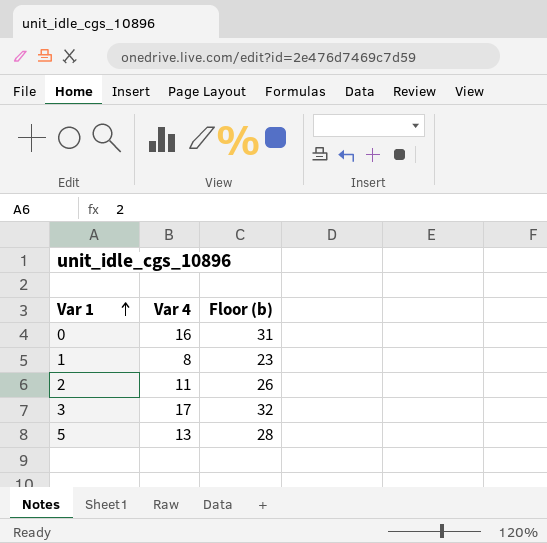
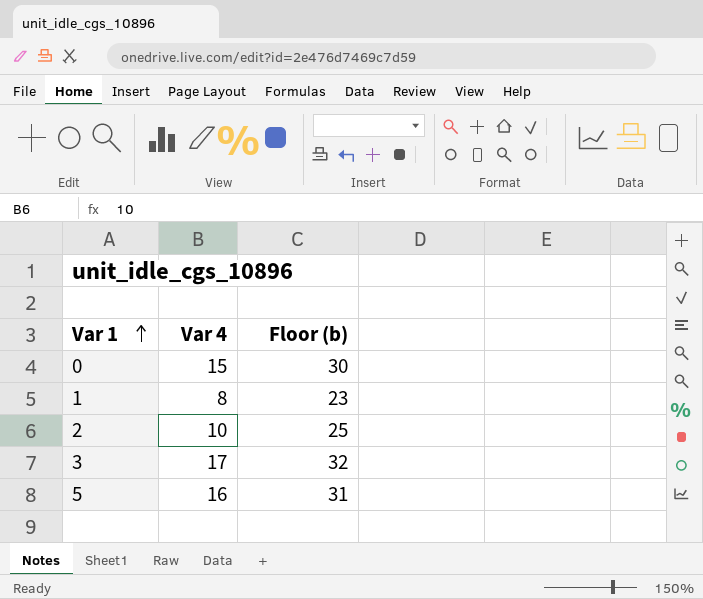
0 | Var 4: 16 -> 15
0 | Floor (b): 31 -> 30
2 | Var 4: 11 -> 10
2 | Floor (b): 26 -> 25
5 | Var 4: 13 -> 16
5 | Floor (b): 28 -> 31

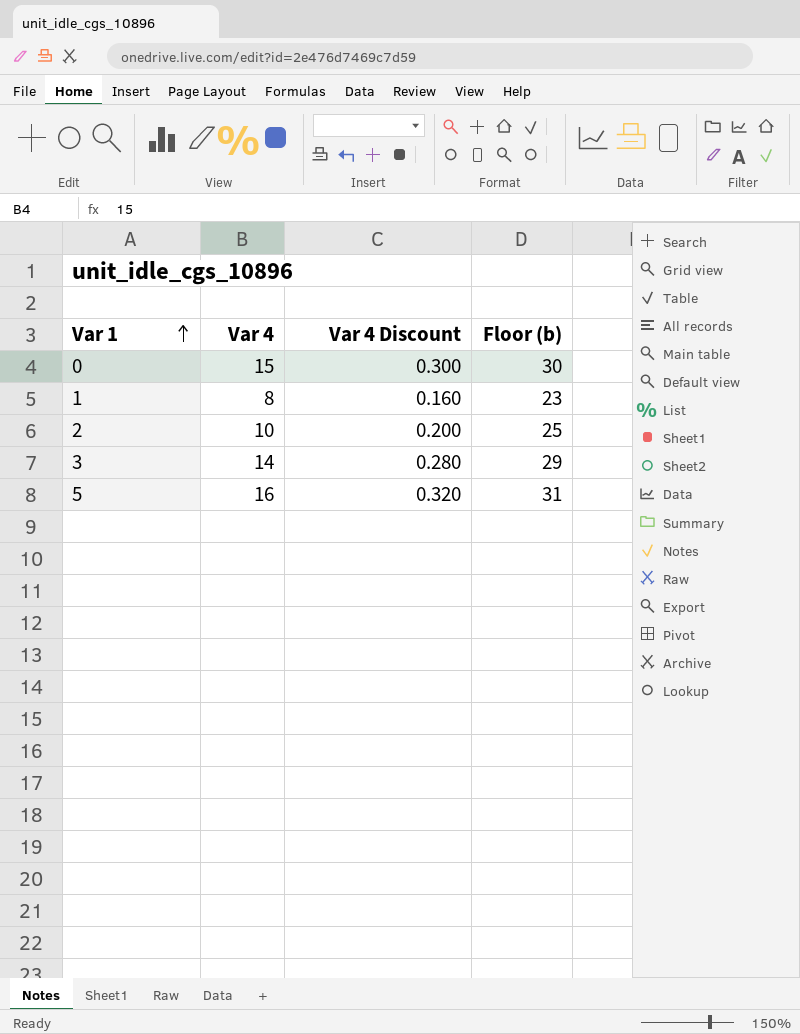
column Var 4 Discount | formula: none -> [Var 4] * 0.02
3 | Var 4: 17 -> 14
3 | Floor (b): 32 -> 29

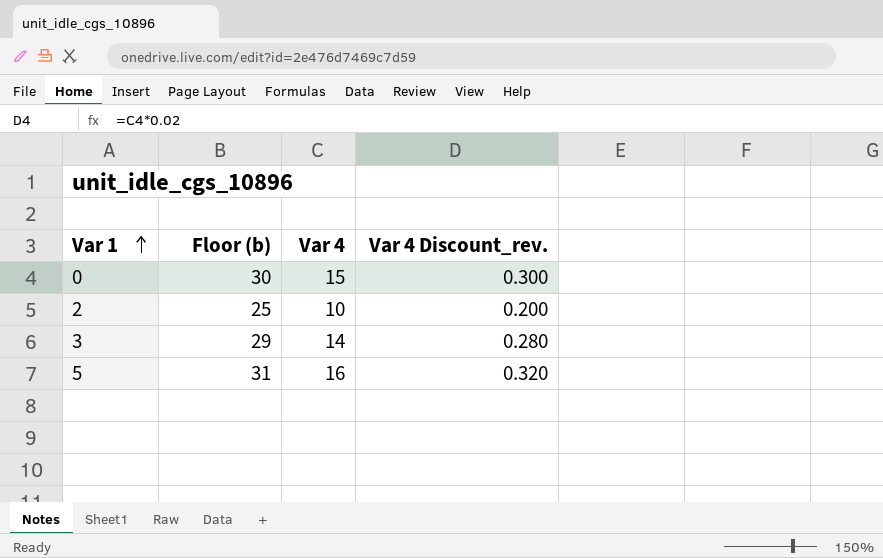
column Floor (b) | position: 4 -> 2
column name: Var 4 Discount -> Var 4 Discount_rev.
row 1: 8 | 0.160 | 23 -> none

